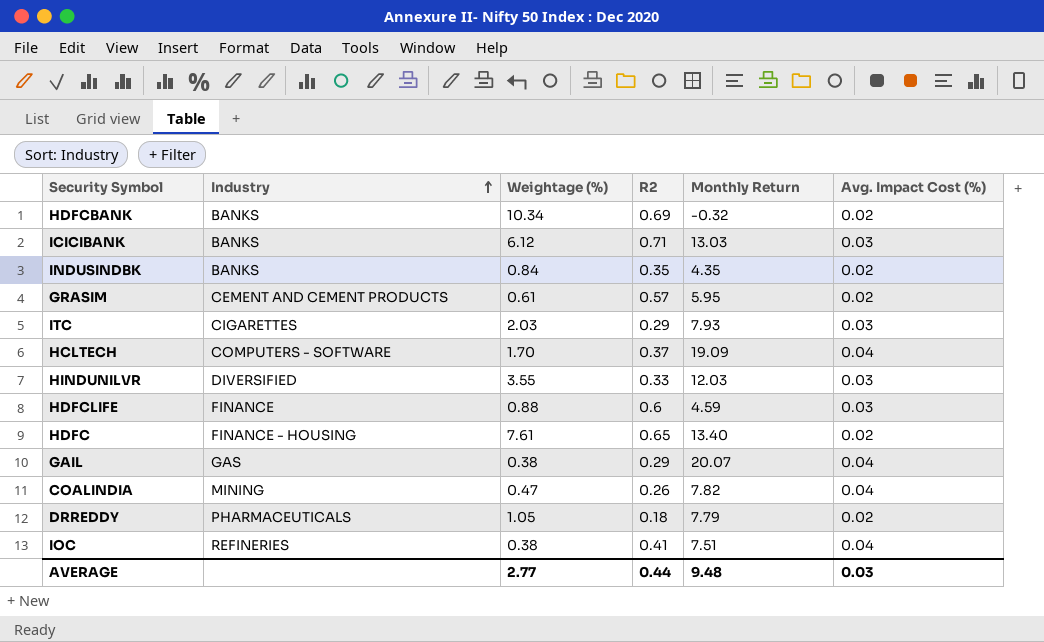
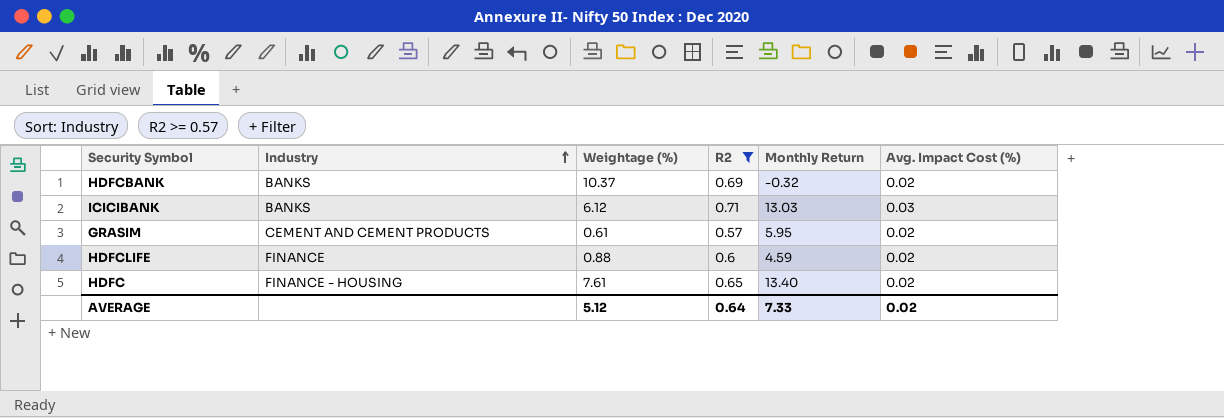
filter: none -> R2 >= 0.57
HDFCBANK | Weightage (%): 10.34 -> 10.37
HDFCLIFE | Avg. Impact Cost (%): 0.03 -> 0.02
AVERAGE | Weightage (%): 2.77 -> 5.12
AVERAGE | R2: 0.44 -> 0.64
AVERAGE | Monthly Return: 9.48 -> 7.33
AVERAGE | Avg. Impact Cost (%): 0.03 -> 0.02

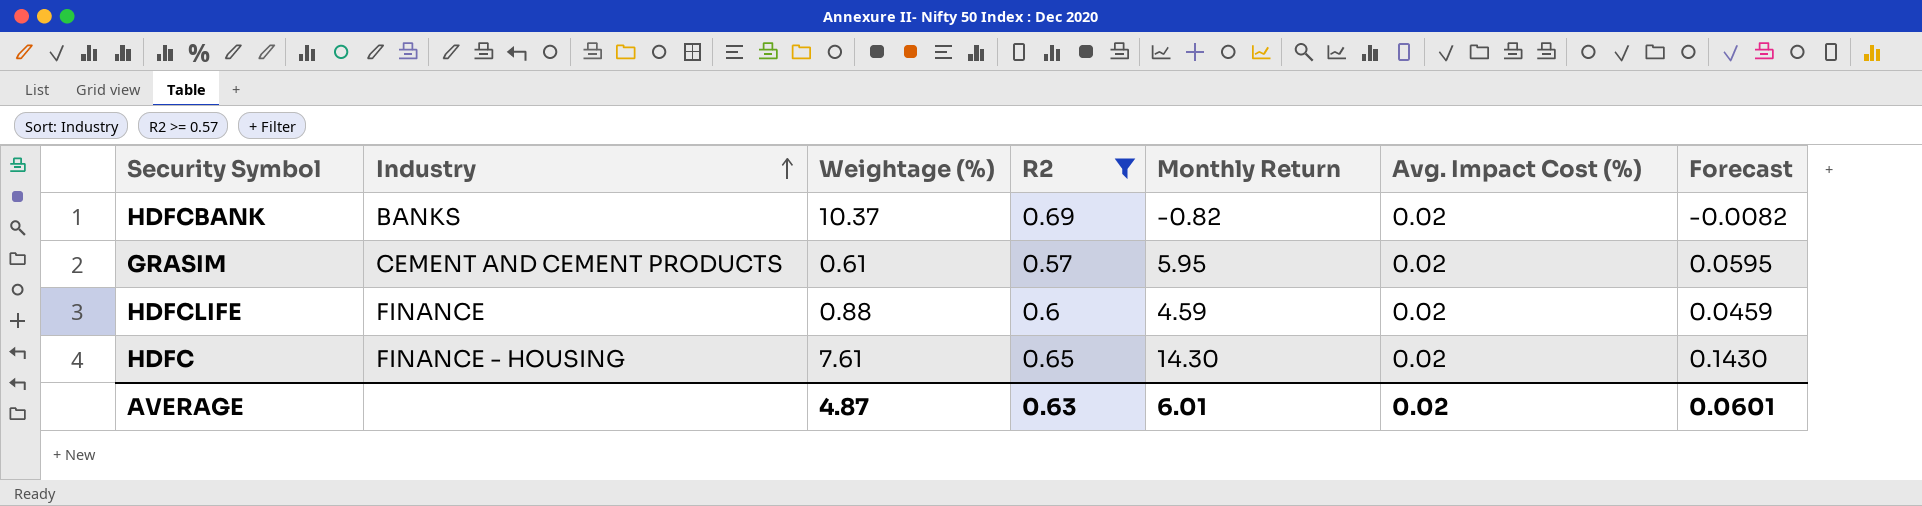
column Forecast | formula: none -> [Monthly Return] * 0.01
row ICICIBANK: BANKS | 6.12 | 0.71 | 13.03 | 0.03 -> none
HDFCBANK | Monthly Return: -0.32 -> -0.82
HDFC | Monthly Return: 13.40 -> 14.30
AVERAGE | Weightage (%): 5.12 -> 4.87
AVERAGE | R2: 0.64 -> 0.63
AVERAGE | Monthly Return: 7.33 -> 6.01

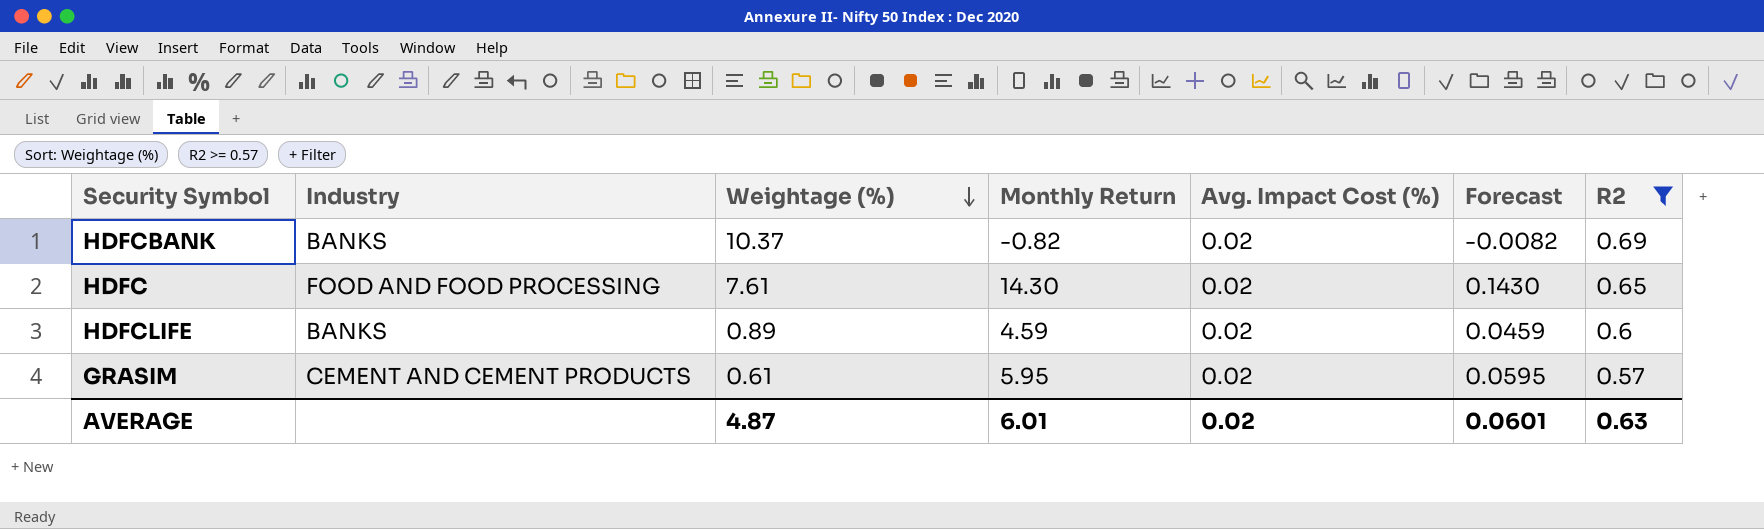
row order: Industry ascending -> Weightage (%) descending
column R2 | position: 4 -> 7
HDFC | Industry: FINANCE - HOUSING -> FOOD AND FOOD PROCESSING
HDFCLIFE | Industry: FINANCE -> BANKS
HDFCLIFE | Weightage (%): 0.88 -> 0.89

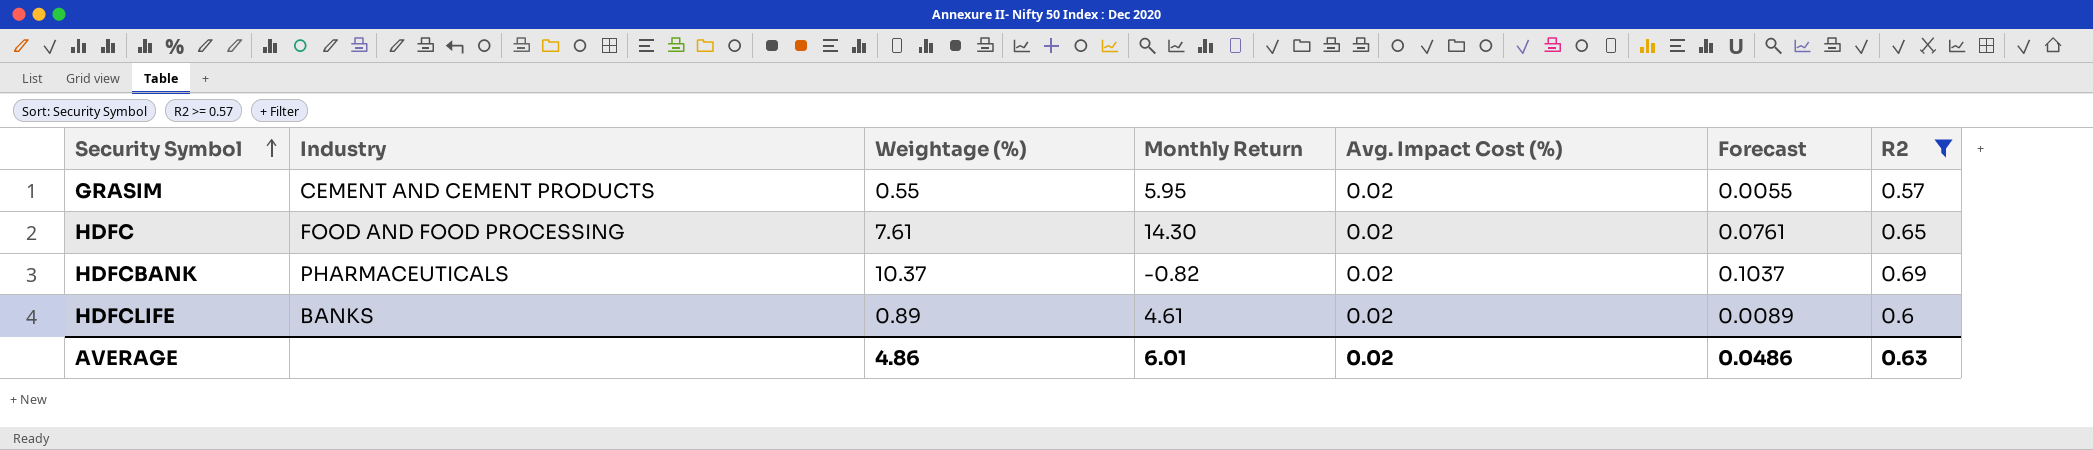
row order: Weightage (%) descending -> Security Symbol ascending
column Forecast | formula: [Monthly Return] * 0.01 -> [Weightage (%)] * 0.01
GRASIM | Weightage (%): 0.61 -> 0.55
HDFCBANK | Industry: BANKS -> PHARMACEUTICALS
HDFCLIFE | Monthly Return: 4.59 -> 4.61
AVERAGE | Weightage (%): 4.87 -> 4.86
AVERAGE | Forecast: 0.0601 -> 0.0486

